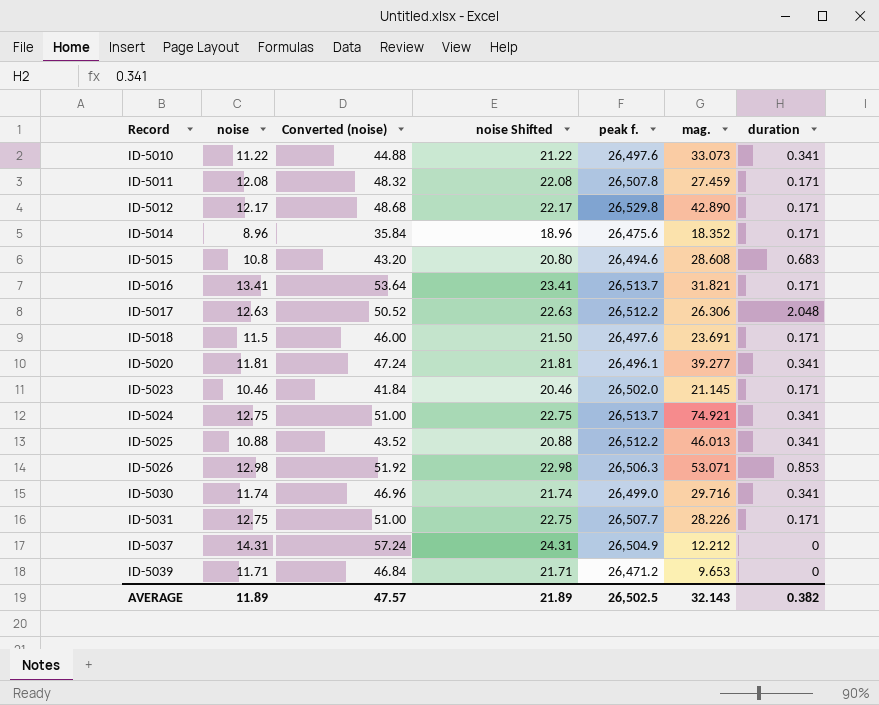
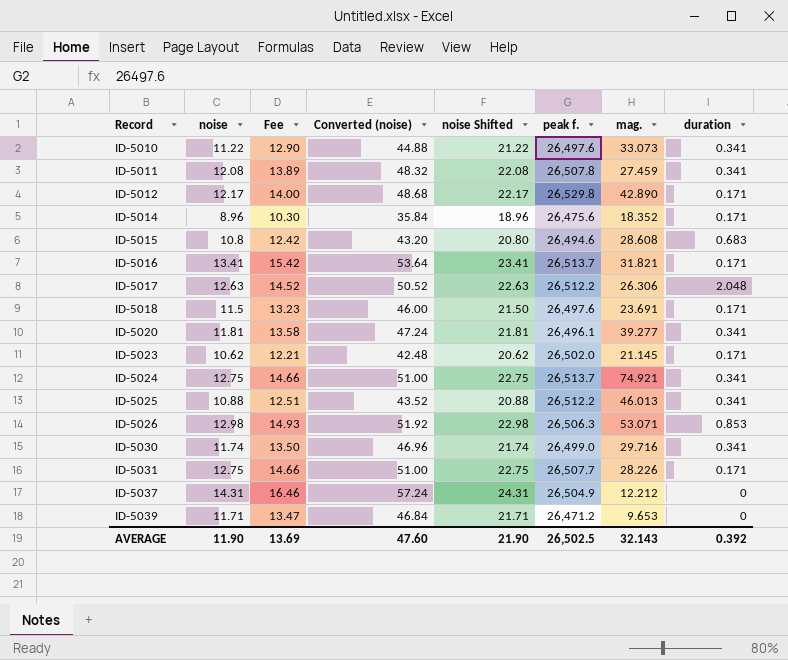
column Fee | formula: none -> [noise] * 1.15
ID-5011 | duration: 0.171 -> 0.341
ID-5023 | noise: 10.46 -> 10.62
ID-5023 | Converted (noise): 41.84 -> 42.48
ID-5023 | noise Shifted: 20.46 -> 20.62
AVERAGE | noise: 11.89 -> 11.90
AVERAGE | Converted (noise): 47.57 -> 47.60
AVERAGE | noise Shifted: 21.89 -> 21.90
AVERAGE | duration: 0.382 -> 0.392

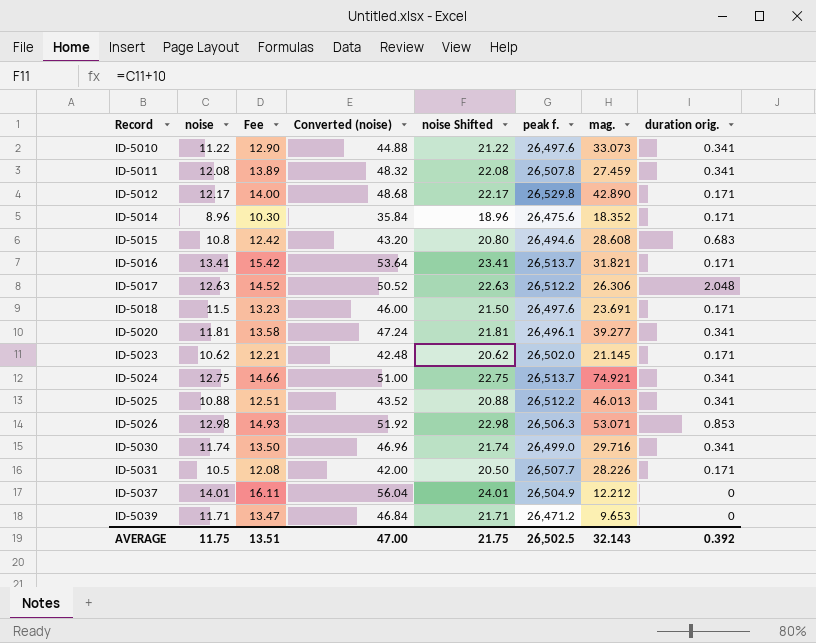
column name: duration -> duration orig.
ID-5031 | noise: 12.75 -> 10.5
ID-5031 | Fee: 14.66 -> 12.08
ID-5031 | Converted (noise): 51.00 -> 42.00
ID-5031 | noise Shifted: 22.75 -> 20.50
ID-5037 | noise: 14.31 -> 14.01
ID-5037 | Fee: 16.46 -> 16.11
ID-5037 | Converted (noise): 57.24 -> 56.04
ID-5037 | noise Shifted: 24.31 -> 24.01
AVERAGE | noise: 11.90 -> 11.75
AVERAGE | Fee: 13.69 -> 13.51
AVERAGE | Converted (noise): 47.60 -> 47.00
AVERAGE | noise Shifted: 21.90 -> 21.75

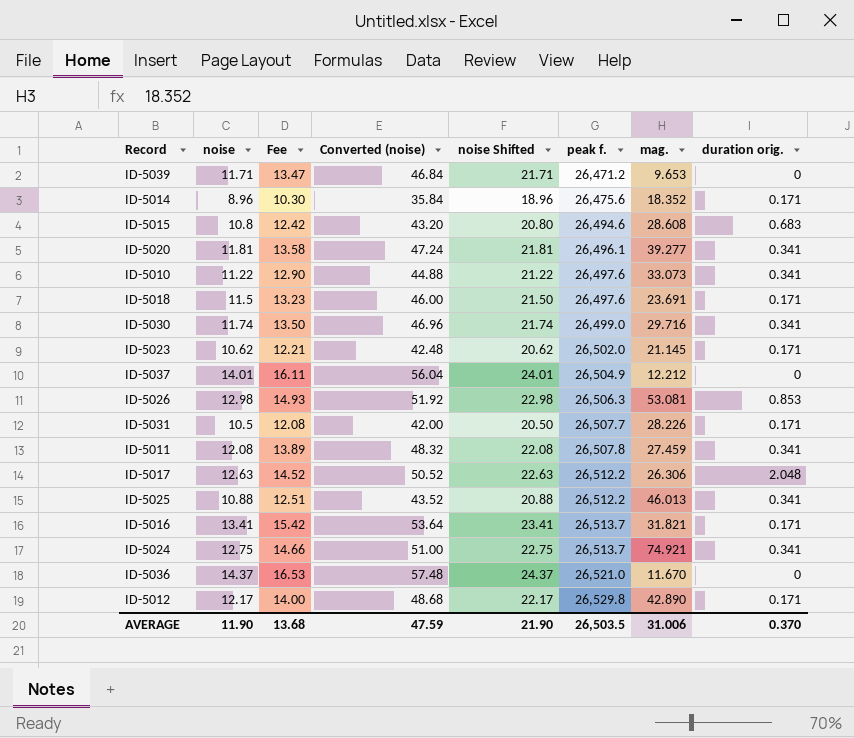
row order: Record ascending -> peak f. ascending
ID-5026 | mag.: 53.071 -> 53.081
row ID-5036: none -> 14.37 | 16.53 | 57.48 | 24.37 | 26,521.0 | 11.670 | 0
AVERAGE | noise: 11.75 -> 11.90
AVERAGE | Fee: 13.51 -> 13.68
AVERAGE | Converted (noise): 47.00 -> 47.59
AVERAGE | noise Shifted: 21.75 -> 21.90
AVERAGE | peak f.: 26,502.5 -> 26,503.5
AVERAGE | mag.: 32.143 -> 31.006
AVERAGE | duration orig.: 0.392 -> 0.370

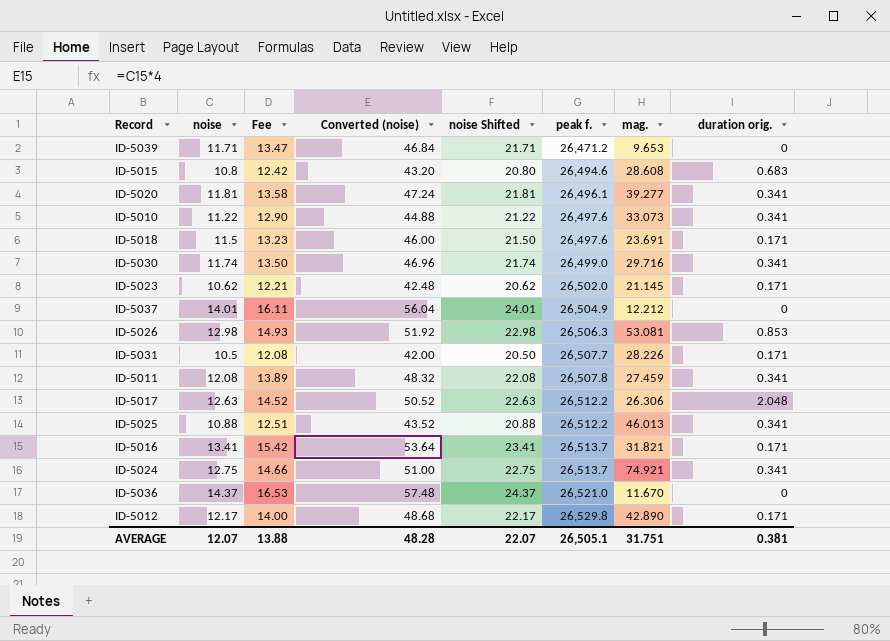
row ID-5014: 8.96 | 10.30 | 35.84 | 18.96 | 26,475.6 | 18.352 | 0.171 -> none
AVERAGE | noise: 11.90 -> 12.07
AVERAGE | Fee: 13.68 -> 13.88
AVERAGE | Converted (noise): 47.59 -> 48.28
AVERAGE | noise Shifted: 21.90 -> 22.07
AVERAGE | peak f.: 26,503.5 -> 26,505.1
AVERAGE | mag.: 31.006 -> 31.751
AVERAGE | duration orig.: 0.370 -> 0.381

